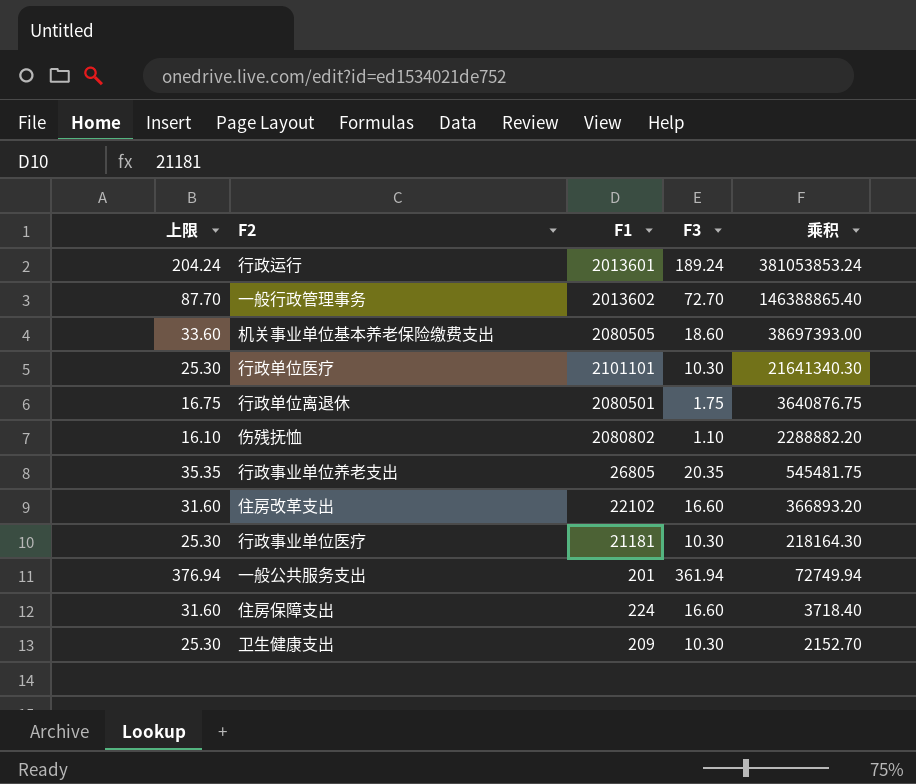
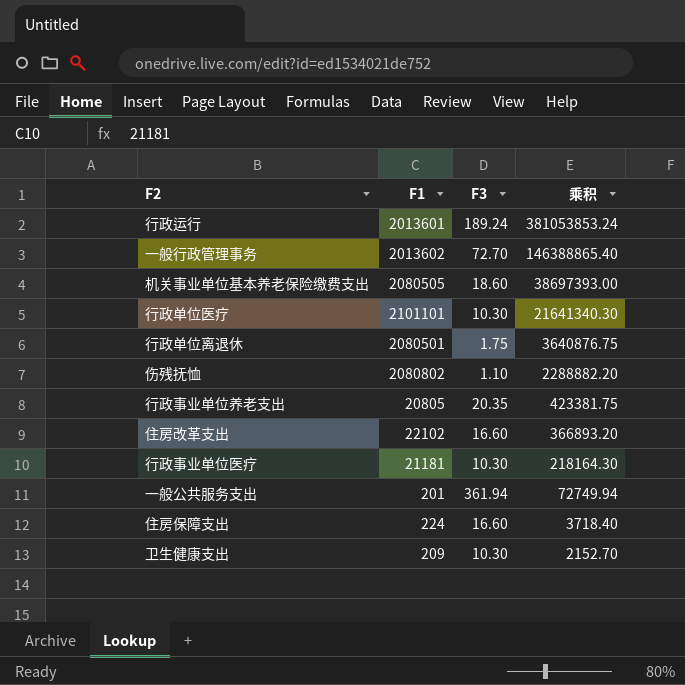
column 上限 | formula: [F3] + 15 -> none
行政事业单位养老支出 | F1: 26805 -> 20805
行政事业单位养老支出 | 乘积: 545481.75 -> 423381.75

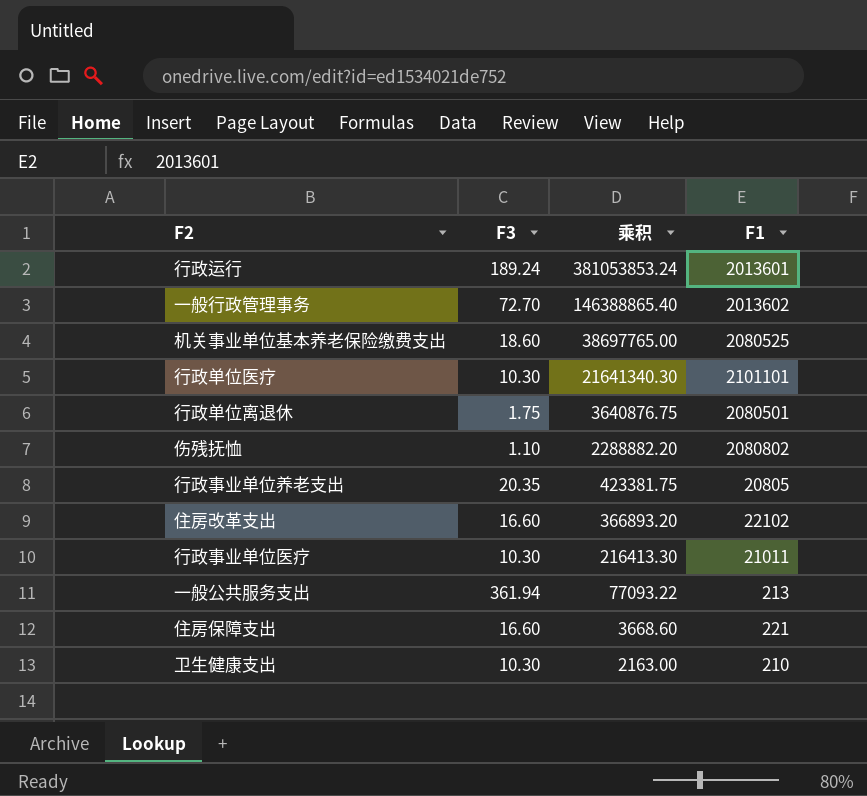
column F1 | position: 2 -> 4
机关事业单位基本养老保险缴费支出 | 乘积: 38697393.00 -> 38697765.00
机关事业单位基本养老保险缴费支出 | F1: 2080505 -> 2080525
行政事业单位医疗 | 乘积: 218164.30 -> 216413.30
行政事业单位医疗 | F1: 21181 -> 21011
一般公共服务支出 | 乘积: 72749.94 -> 77093.22
一般公共服务支出 | F1: 201 -> 213
住房保障支出 | 乘积: 3718.40 -> 3668.60
住房保障支出 | F1: 224 -> 221
卫生健康支出 | 乘积: 2152.70 -> 2163.00
卫生健康支出 | F1: 209 -> 210

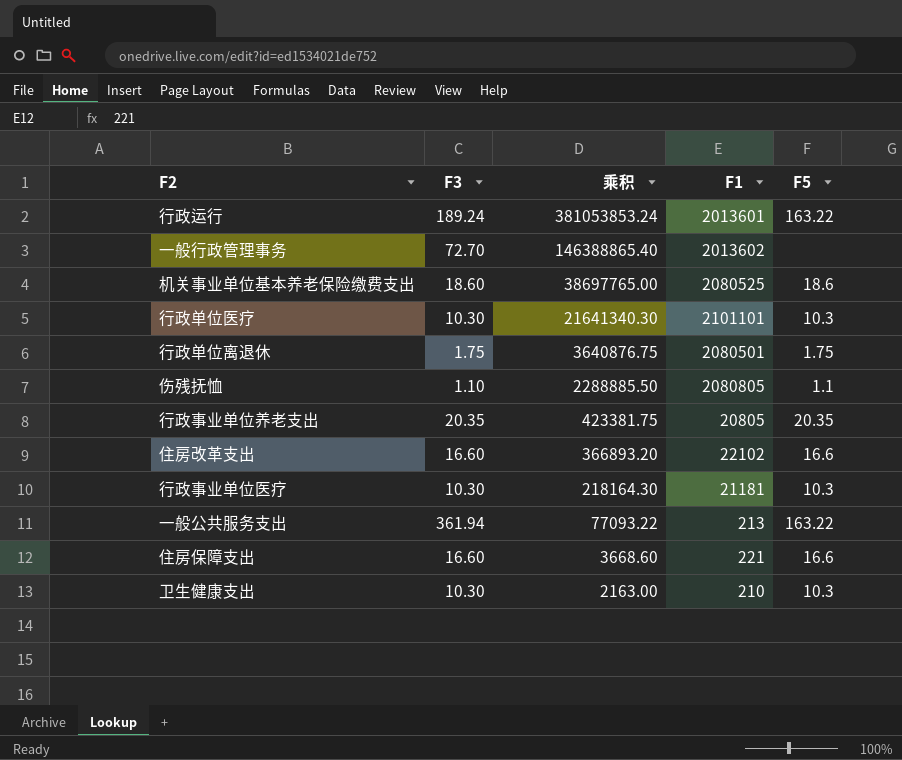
column F5 | position: none -> 5
伤残抚恤 | 乘积: 2288882.20 -> 2288885.50
伤残抚恤 | F1: 2080802 -> 2080805
行政事业单位医疗 | 乘积: 216413.30 -> 218164.30
行政事业单位医疗 | F1: 21011 -> 21181

